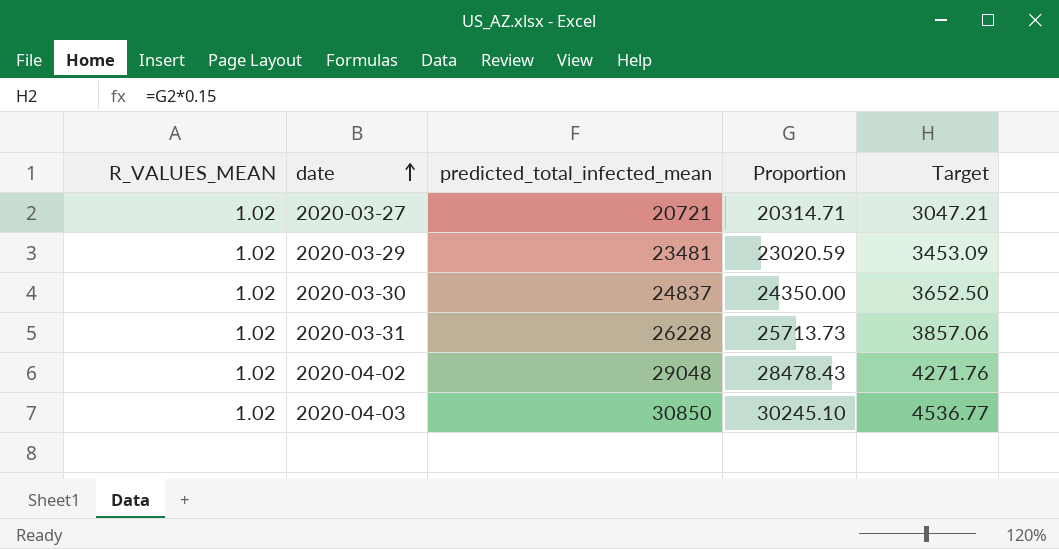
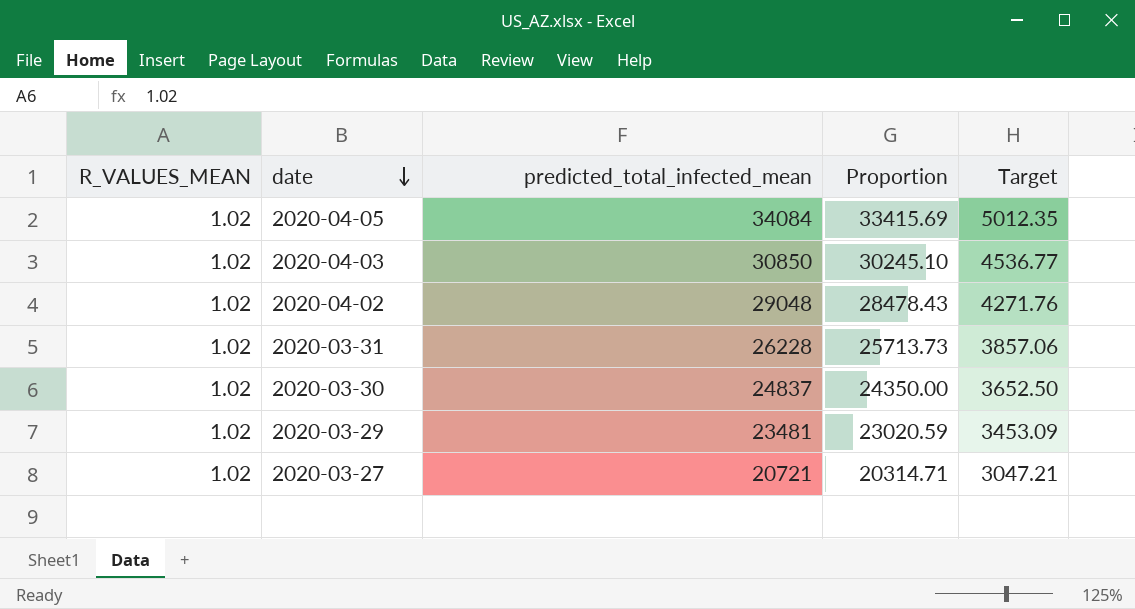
row order: date ascending -> date descending
row 2020-04-05: none -> 1.02 | 34084 | 33415.69 | 5012.35

